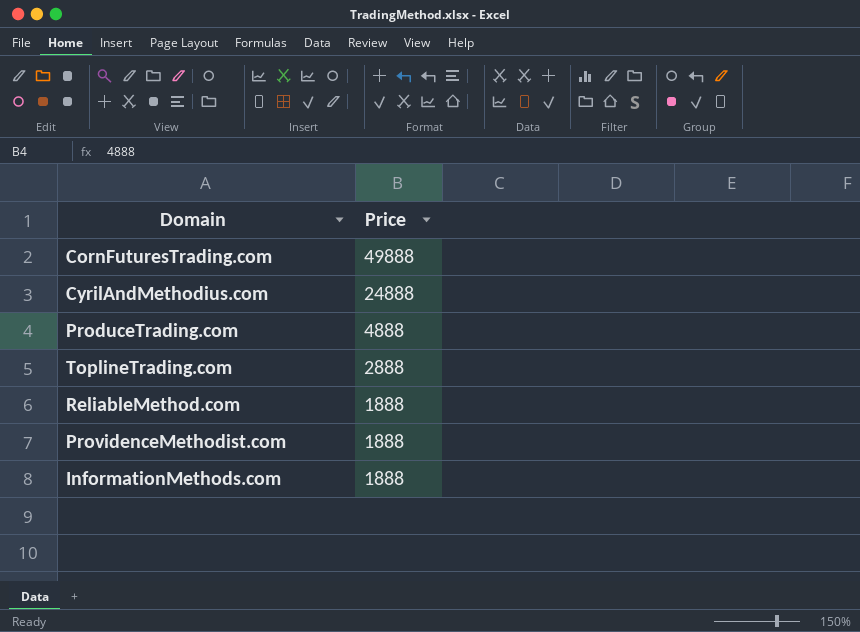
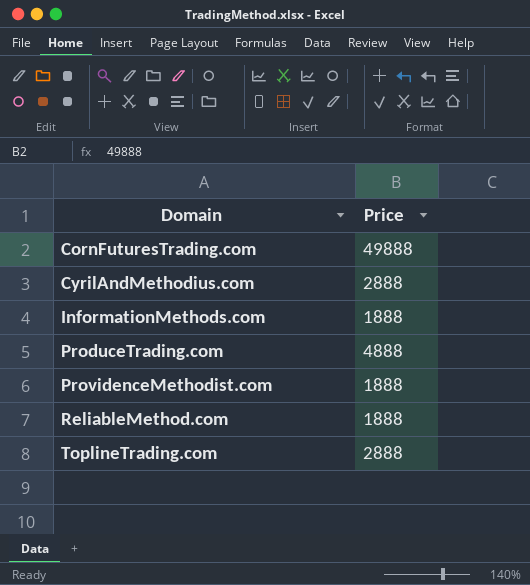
row order: Price descending -> Domain ascending
CyrilAndMethodius.com | Price: 24888 -> 2888

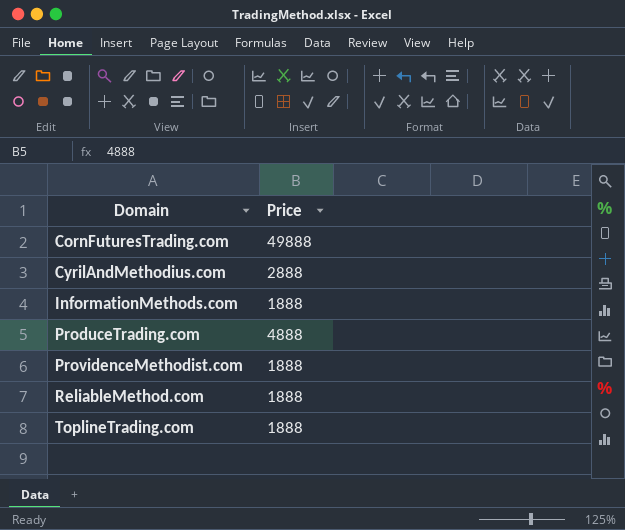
ToplineTrading.com | Price: 2888 -> 1888

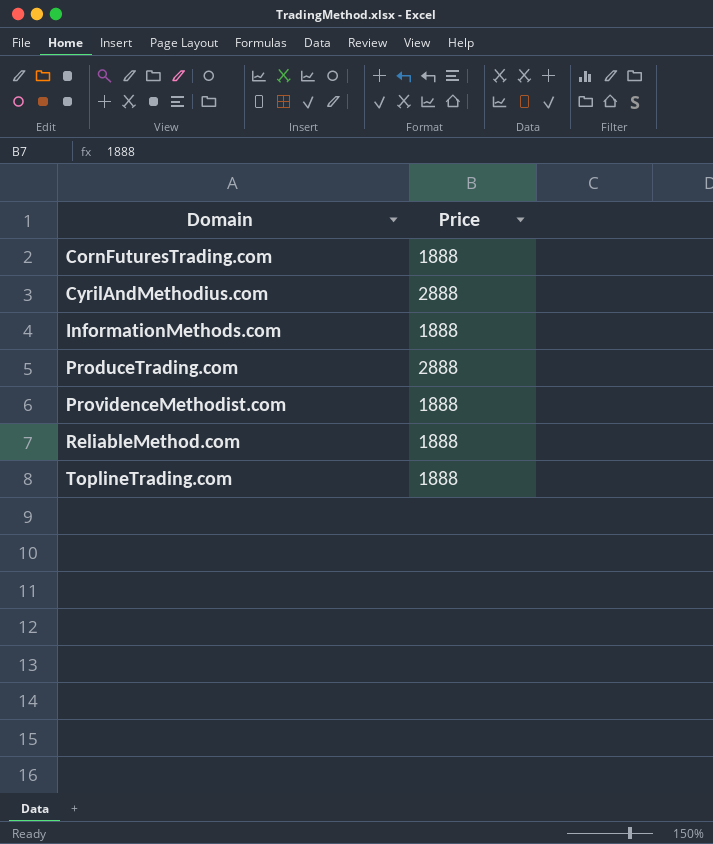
CornFuturesTrading.com | Price: 49888 -> 1888
ProduceTrading.com | Price: 4888 -> 2888

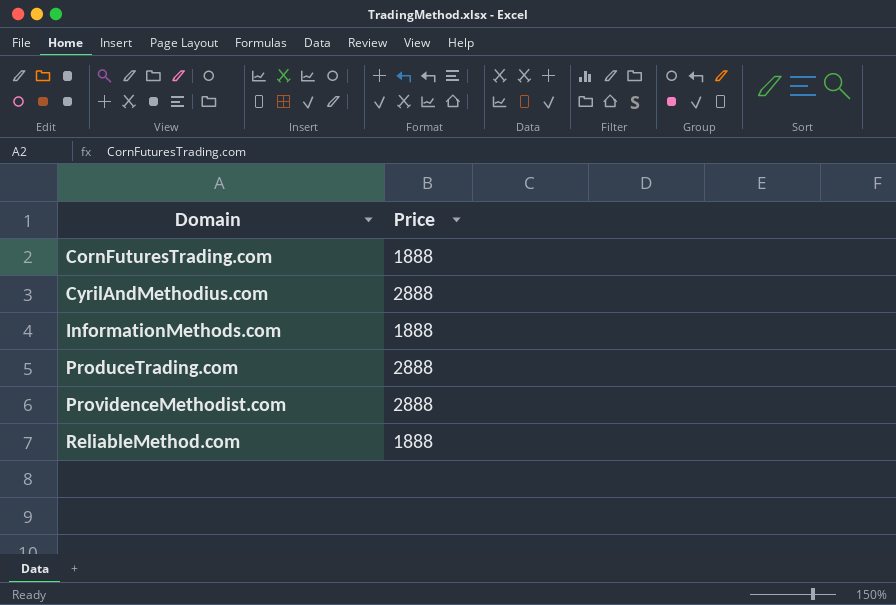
row ToplineTrading.com: 1888 -> none
ProvidenceMethodist.com | Price: 1888 -> 2888

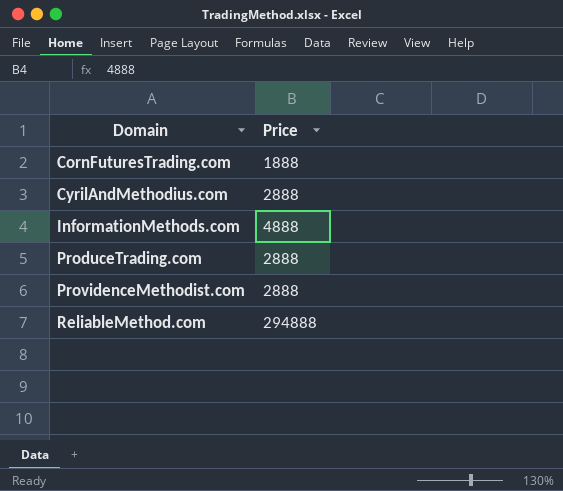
InformationMethods.com | Price: 1888 -> 4888
ReliableMethod.com | Price: 1888 -> 294888

